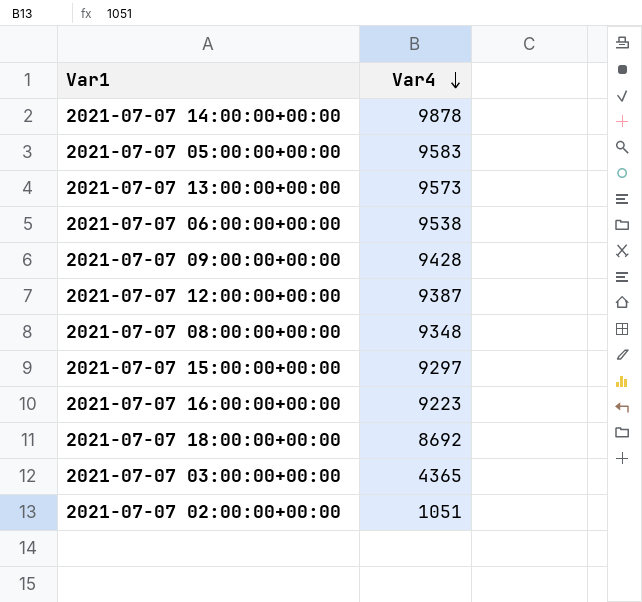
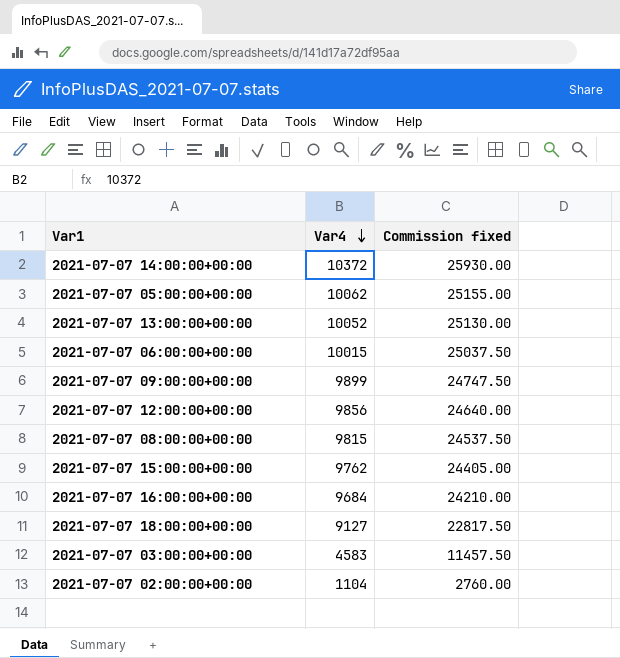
column Commission fixed | formula: none -> [Var4] * 2.5
2021-07-07 14:00:00+00:00 | Var4: 9878 -> 10372
2021-07-07 05:00:00+00:00 | Var4: 9583 -> 10062
2021-07-07 13:00:00+00:00 | Var4: 9573 -> 10052
2021-07-07 06:00:00+00:00 | Var4: 9538 -> 10015
2021-07-07 09:00:00+00:00 | Var4: 9428 -> 9899
2021-07-07 12:00:00+00:00 | Var4: 9387 -> 9856
2021-07-07 08:00:00+00:00 | Var4: 9348 -> 9815
2021-07-07 15:00:00+00:00 | Var4: 9297 -> 9762
2021-07-07 16:00:00+00:00 | Var4: 9223 -> 9684
2021-07-07 18:00:00+00:00 | Var4: 8692 -> 9127
2021-07-07 03:00:00+00:00 | Var4: 4365 -> 4583
2021-07-07 02:00:00+00:00 | Var4: 1051 -> 1104

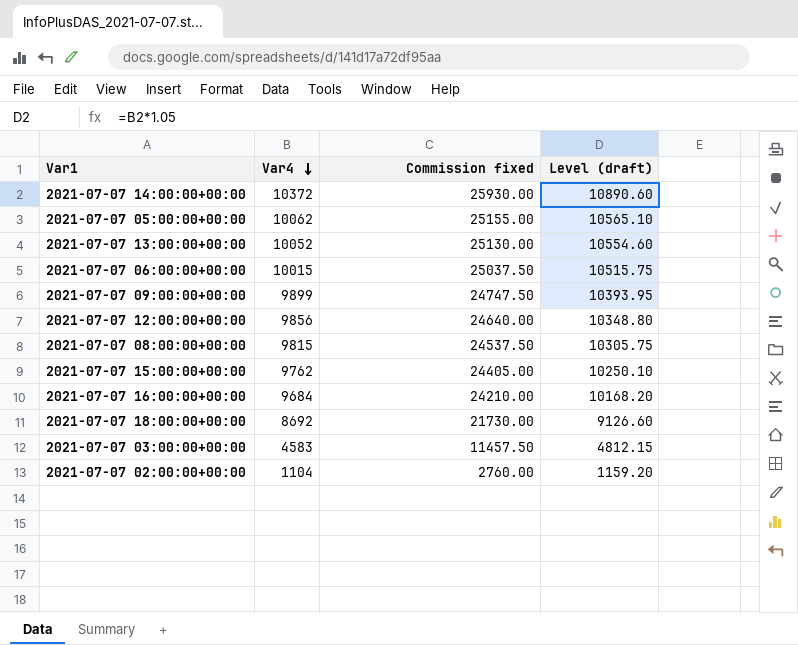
column Level (draft) | formula: none -> [Var4] * 1.05
2021-07-07 18:00:00+00:00 | Var4: 9127 -> 8692
2021-07-07 18:00:00+00:00 | Commission fixed: 22817.50 -> 21730.00

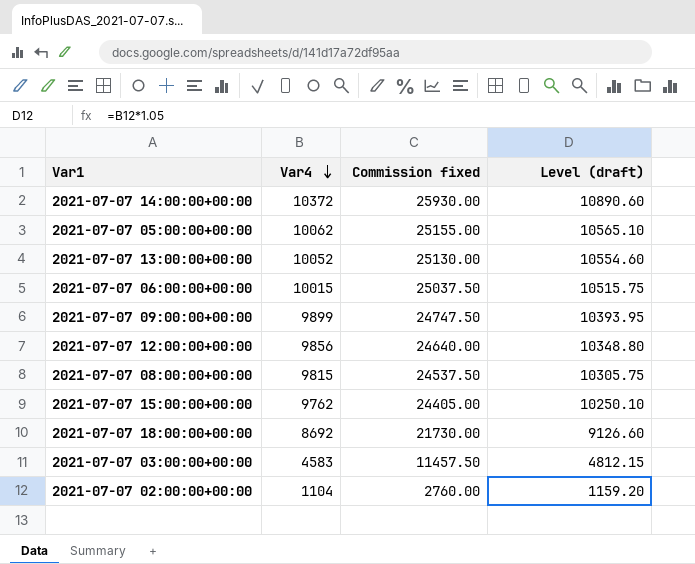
row 2021-07-07 16:00:00+00:00: 9684 | 24210.00 | 10168.20 -> none

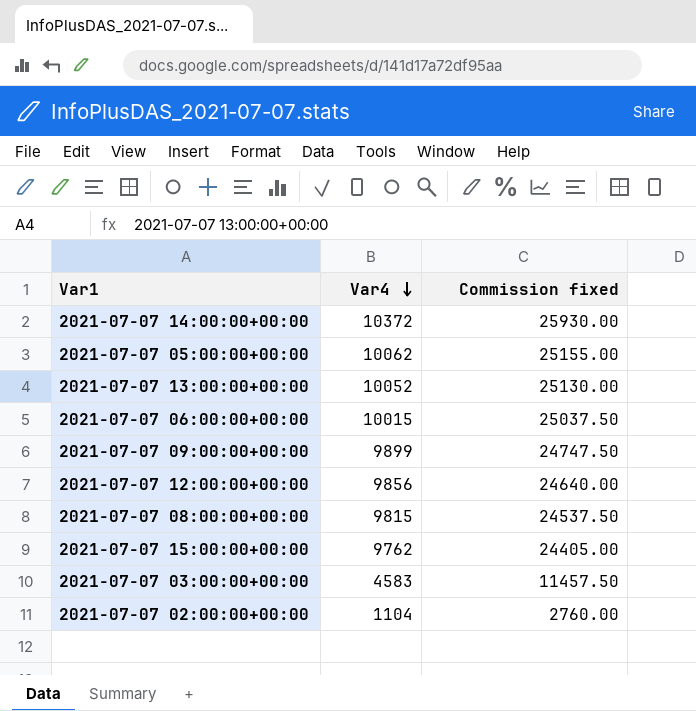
column Level (draft) | formula: [Var4] * 1.05 -> none
row 2021-07-07 18:00:00+00:00: 8692 | 21730.00 | 9126.60 -> none

